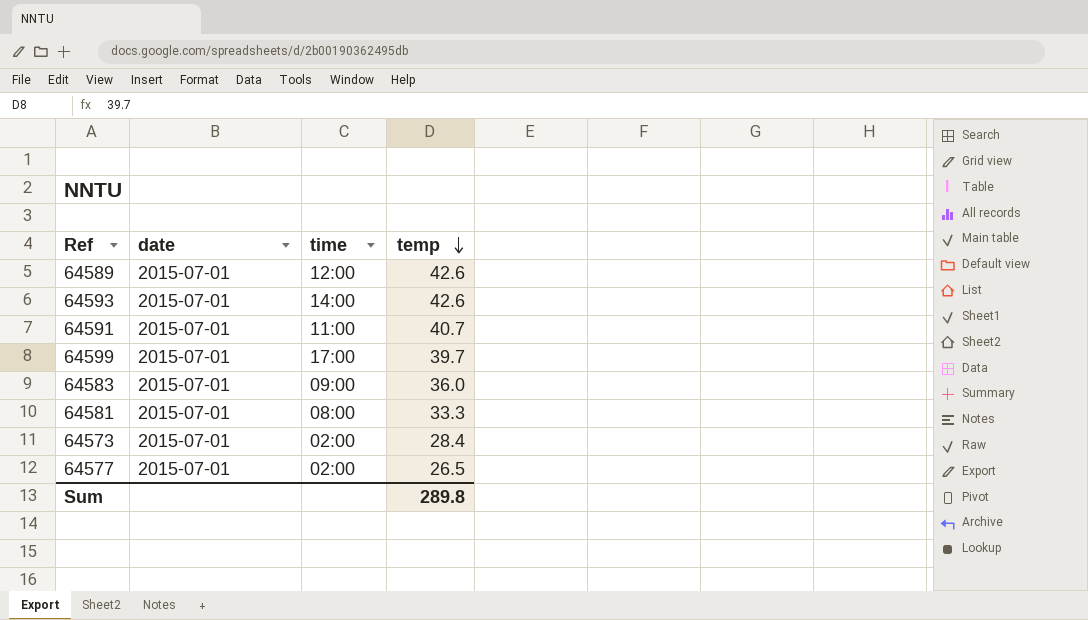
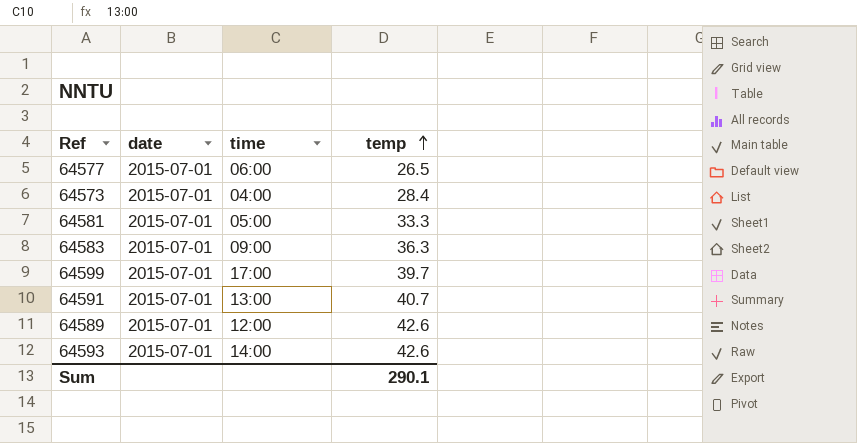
row order: temp descending -> temp ascending
64577 | time: 02:00 -> 06:00
64573 | time: 02:00 -> 04:00
64581 | time: 08:00 -> 05:00
64583 | temp: 36.0 -> 36.3
64591 | time: 11:00 -> 13:00
Sum | temp: 289.8 -> 290.1

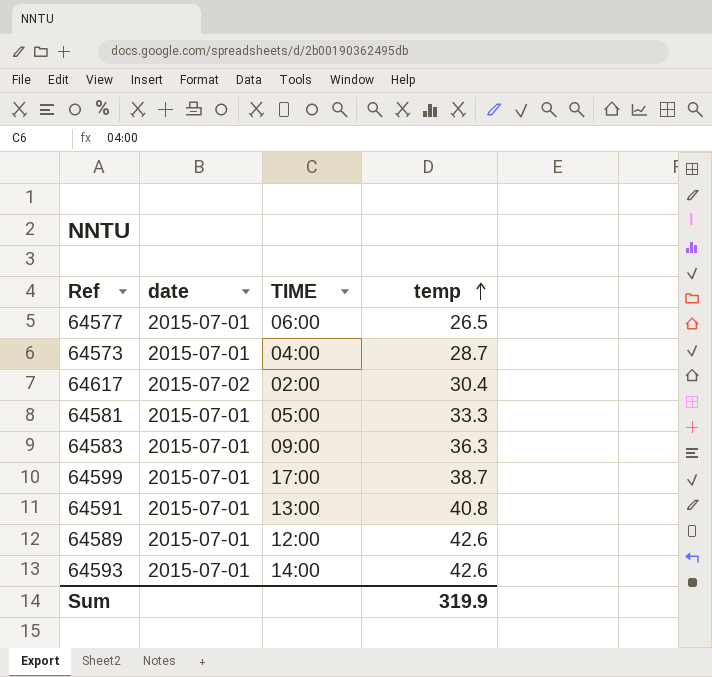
column name: time -> TIME
64573 | temp: 28.4 -> 28.7
row 64617: none -> 2015-07-02 | 02:00 | 30.4
64599 | temp: 39.7 -> 38.7
64591 | temp: 40.7 -> 40.8
Sum | temp: 290.1 -> 319.9

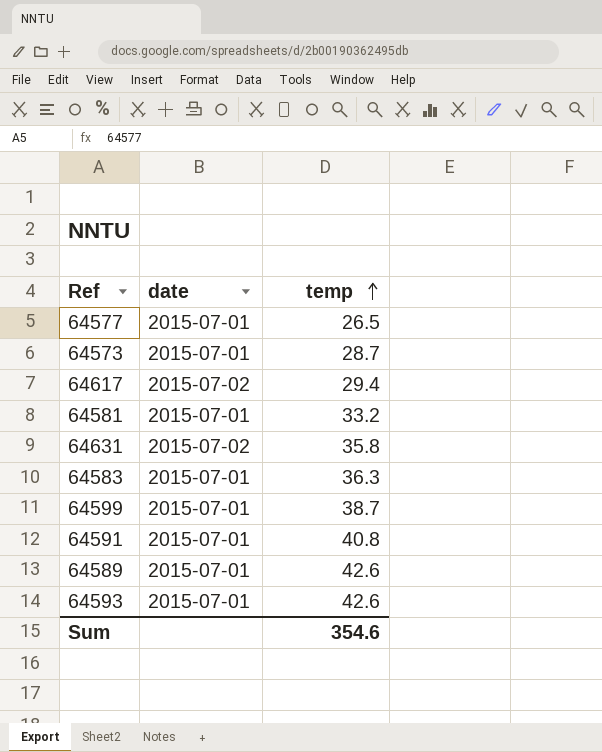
column TIME | position: 3 -> none
64617 | temp: 30.4 -> 29.4
64581 | temp: 33.3 -> 33.2
row 64631: none -> 2015-07-02 | 35.8
Sum | temp: 319.9 -> 354.6

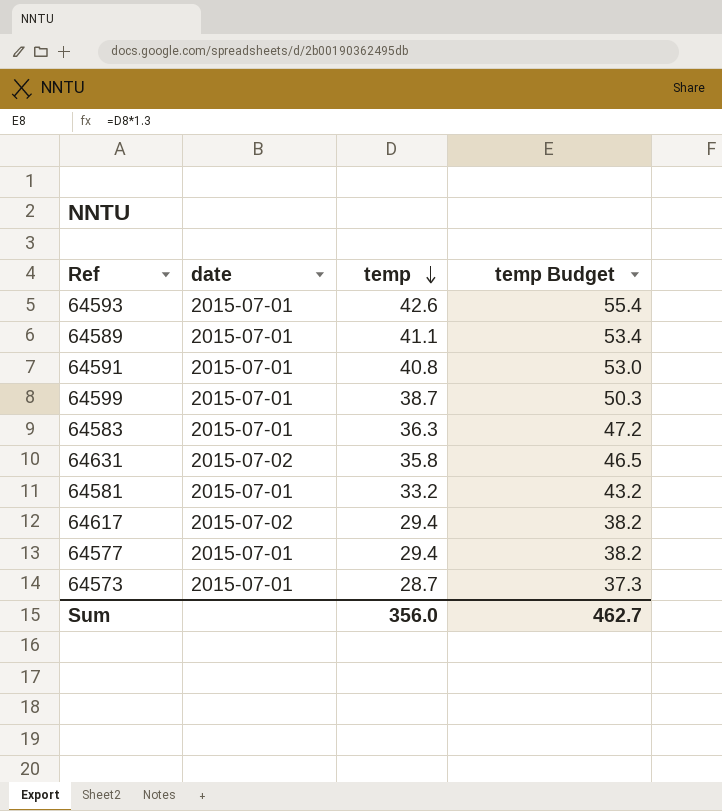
row order: temp ascending -> temp descending
column temp Budget | formula: none -> [temp] * 1.3
64589 | temp: 42.6 -> 41.1
64577 | temp: 26.5 -> 29.4
Sum | temp: 354.6 -> 356.0

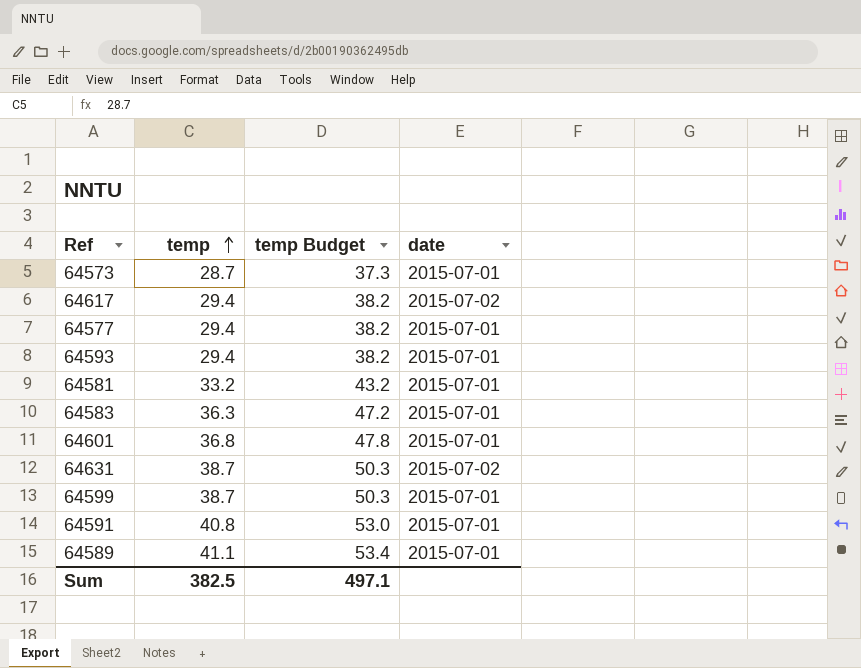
row order: temp descending -> temp ascending
column date | position: 2 -> 4
64593 | temp: 42.6 -> 29.4
64593 | temp Budget: 55.4 -> 38.2
row 64601: none -> 36.8 | 47.8 | 2015-07-01
64631 | temp: 35.8 -> 38.7
64631 | temp Budget: 46.5 -> 50.3
Sum | temp: 356.0 -> 382.5
Sum | temp Budget: 462.7 -> 497.1

